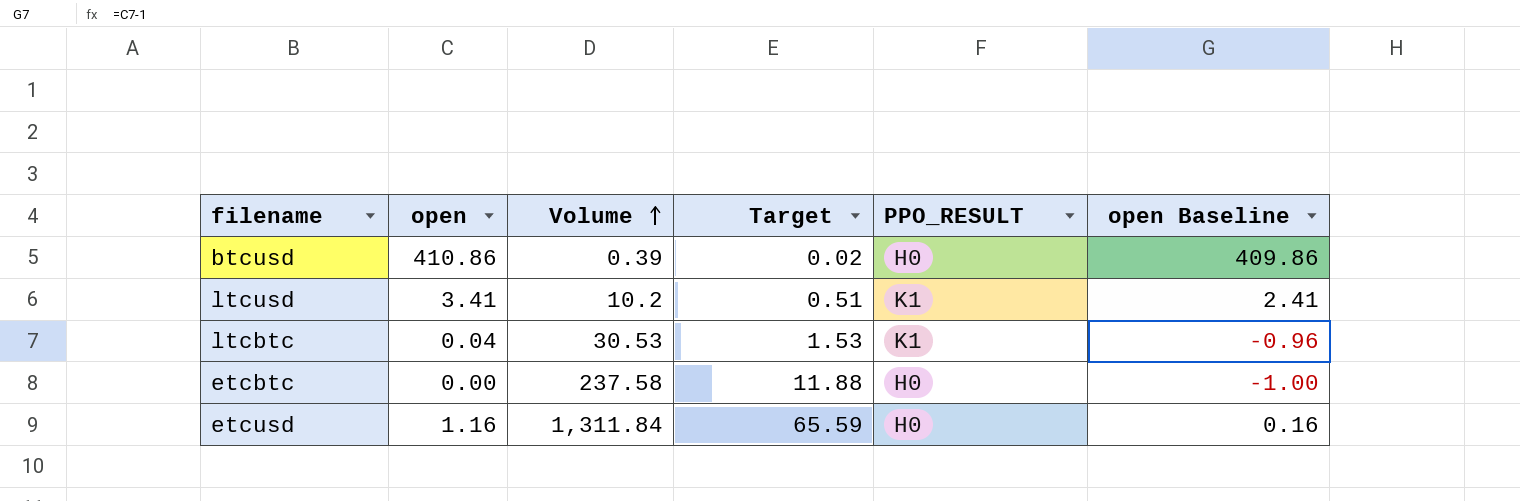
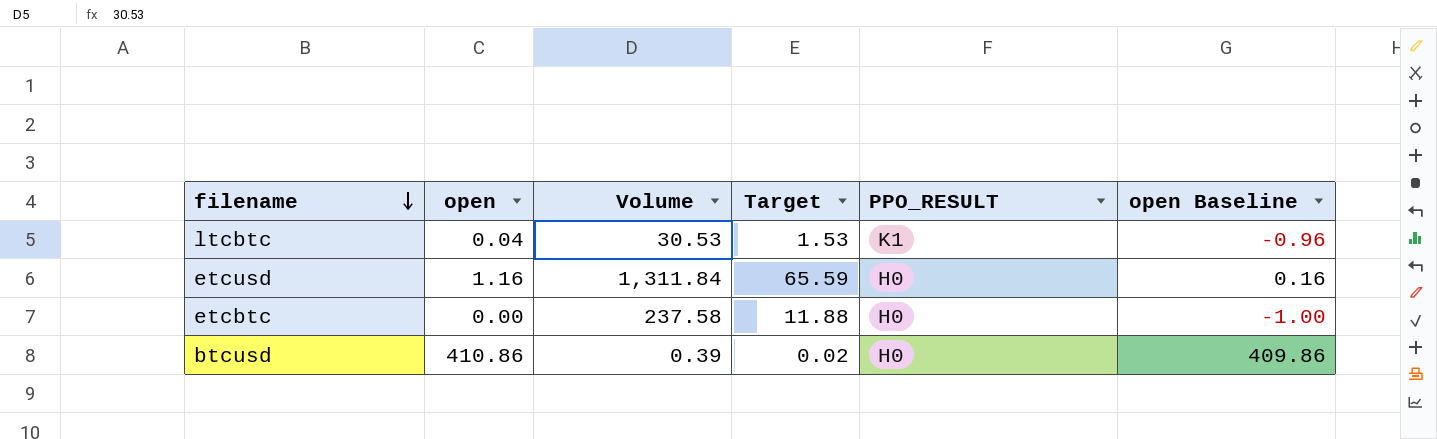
row order: Volume ascending -> filename descending
row ltcusd: 3.41 | 10.2 | 0.51 | K1 | 2.41 -> none

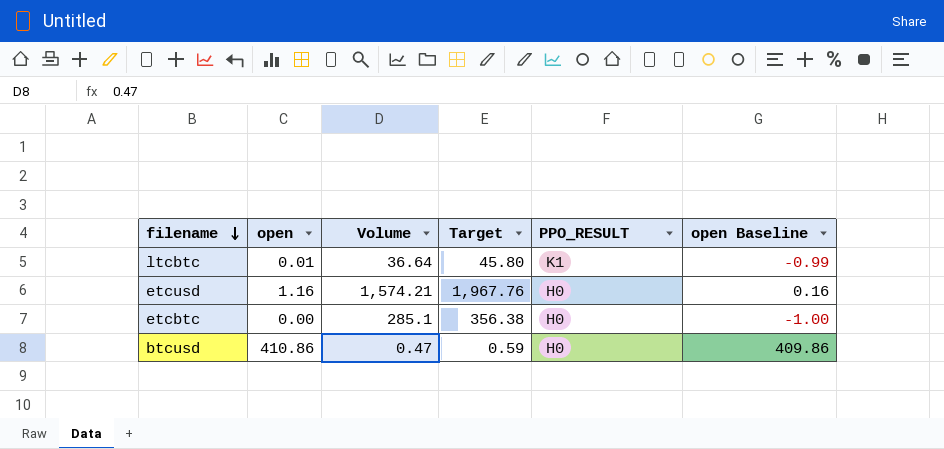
column Target | formula: [Volume] * 0.05 -> [Volume] * 1.25
ltcbtc | open: 0.04 -> 0.01
ltcbtc | Volume: 30.53 -> 36.64
ltcbtc | open Baseline: -0.96 -> -0.99
etcusd | Volume: 1,311.84 -> 1,574.21
etcbtc | Volume: 237.58 -> 285.1
btcusd | Volume: 0.39 -> 0.47

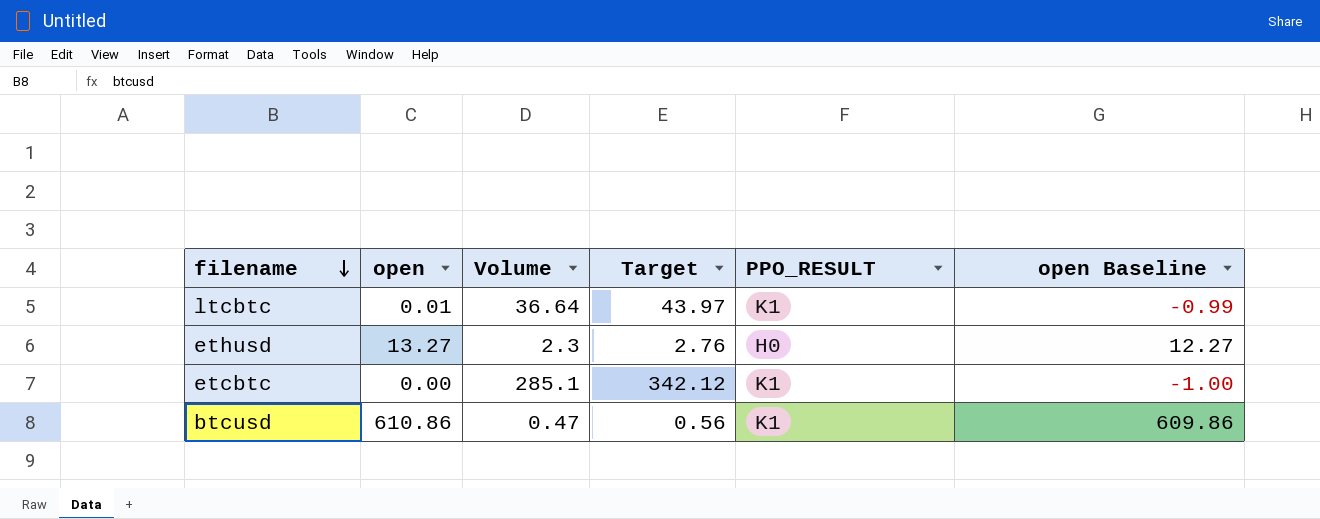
column Target | formula: [Volume] * 1.25 -> [Volume] * 1.2
row etcusd: 1.16 | 1,574.21 | 1,967.76 | H0 | 0.16 -> none
row ethusd: none -> 13.27 | 2.3 | 2.76 | H0 | 12.27
etcbtc | PPO_RESULT: H0 -> K1
btcusd | open: 410.86 -> 610.86
btcusd | PPO_RESULT: H0 -> K1
btcusd | open Baseline: 409.86 -> 609.86

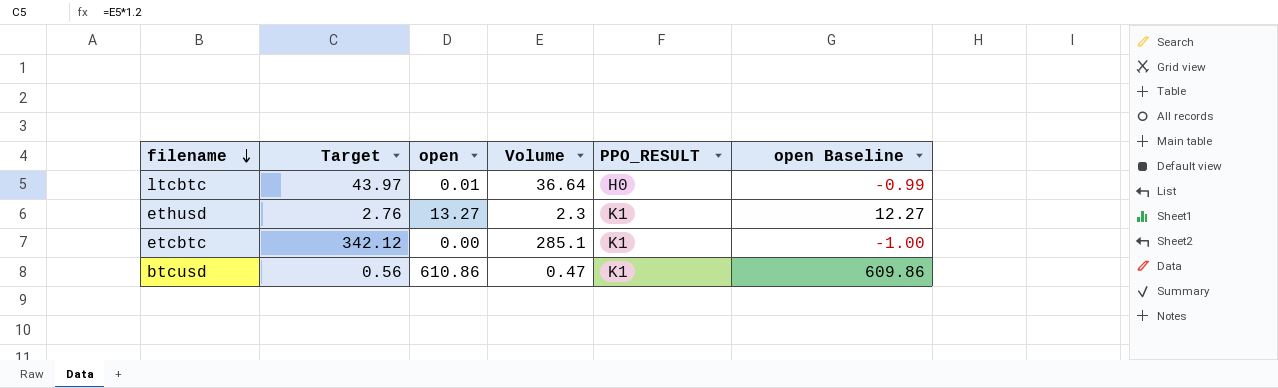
column Target | position: 4 -> 2
ltcbtc | PPO_RESULT: K1 -> H0
ethusd | PPO_RESULT: H0 -> K1

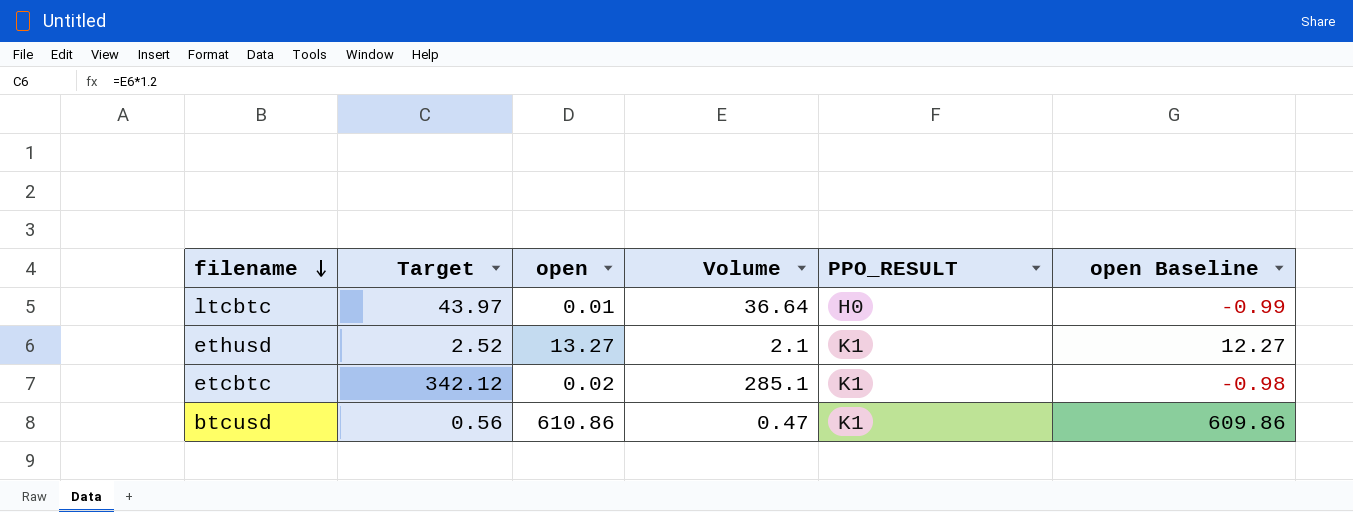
ethusd | Target: 2.76 -> 2.52
ethusd | Volume: 2.3 -> 2.1
etcbtc | open: 0.00 -> 0.02
etcbtc | open Baseline: -1.00 -> -0.98

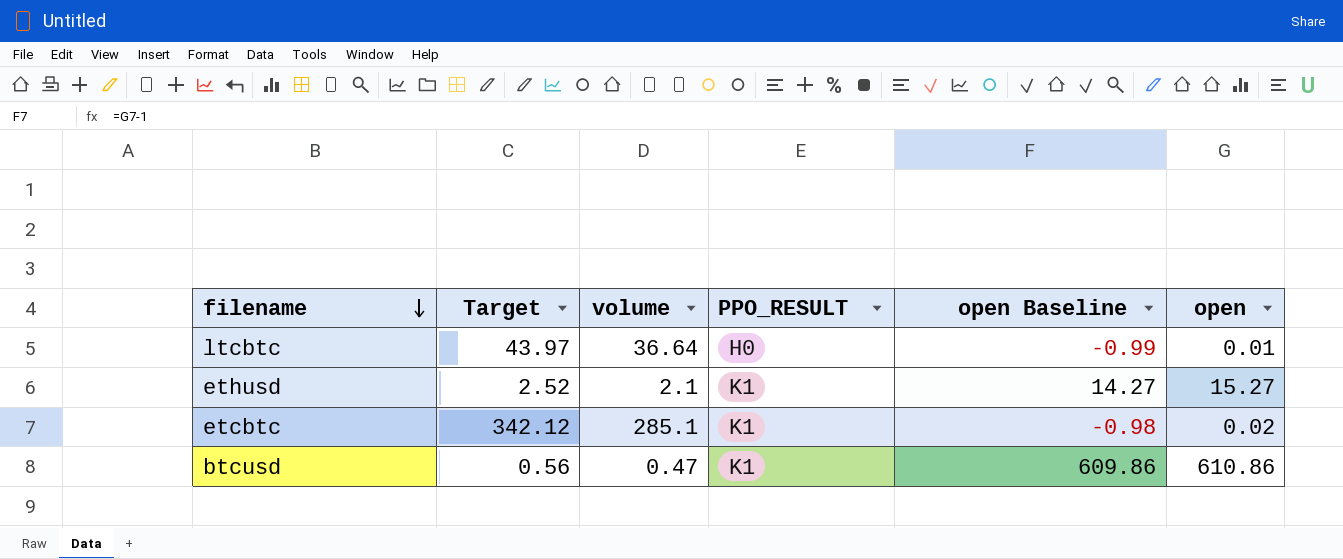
column name: Volume -> volume
column open | position: 3 -> 6
ethusd | open Baseline: 12.27 -> 14.27
ethusd | open: 13.27 -> 15.27

